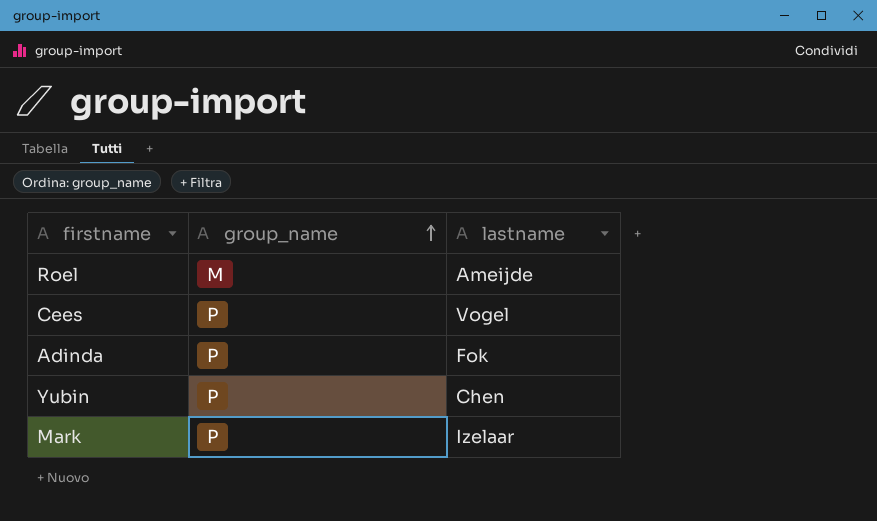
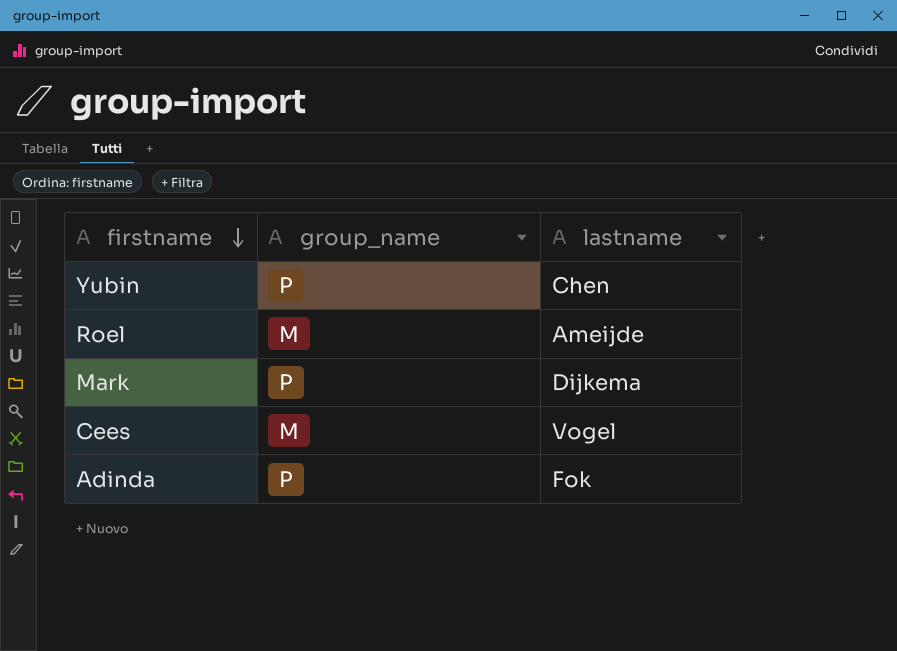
row order: group_name ascending -> firstname descending
Mark | lastname: Izelaar -> Dijkema
Cees | group_name: P -> M

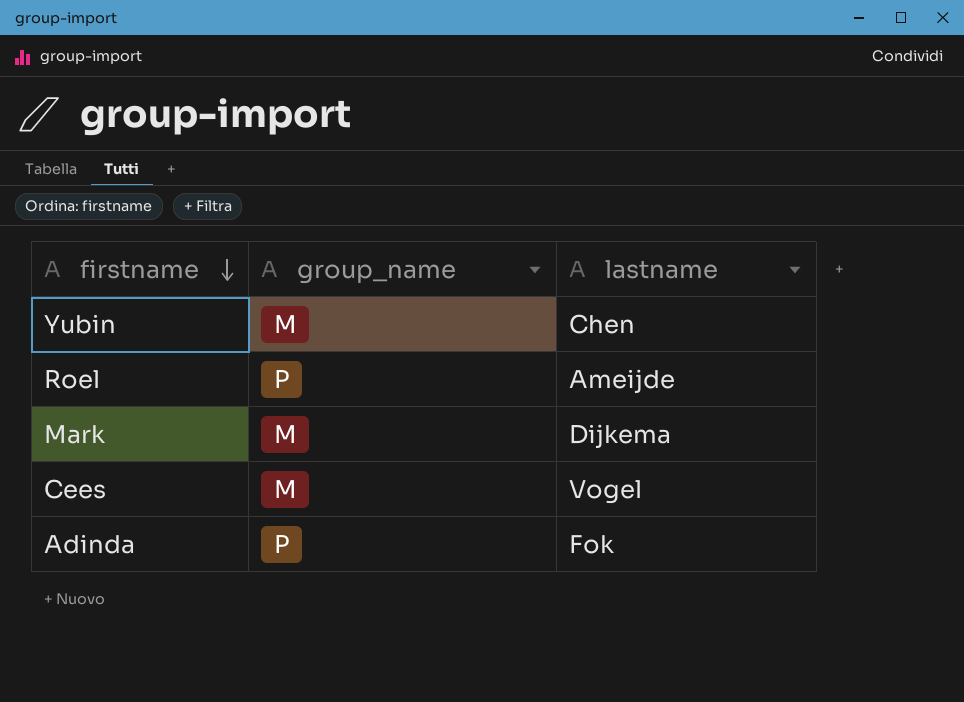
Yubin | group_name: P -> M
Roel | group_name: M -> P
Mark | group_name: P -> M

